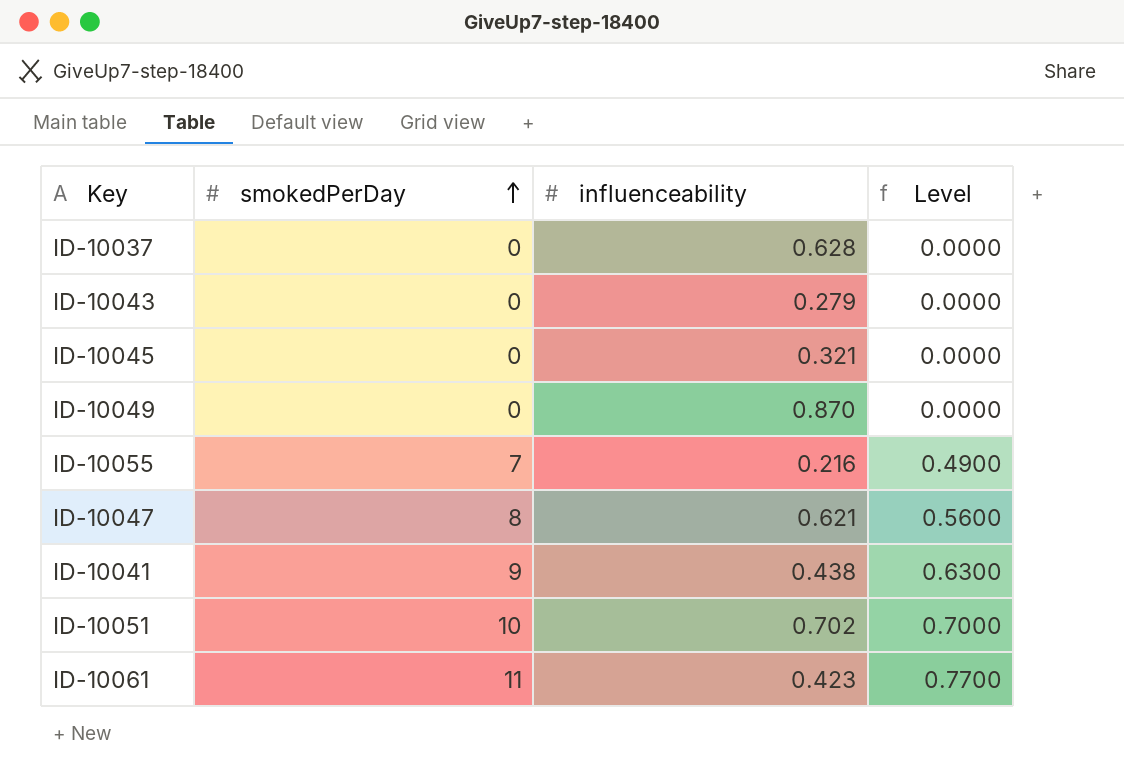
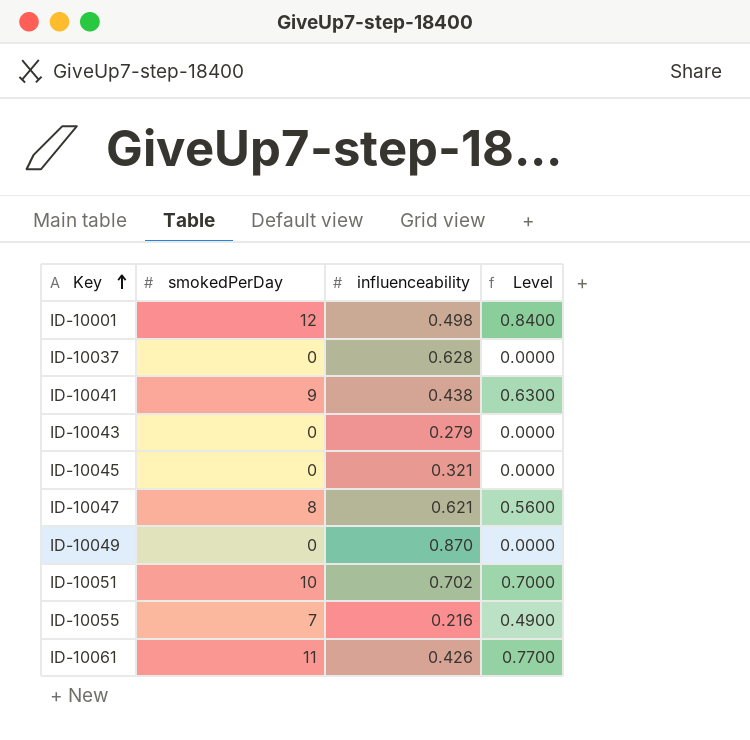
row order: smokedPerDay ascending -> Key ascending
row ID-10001: none -> 12 | 0.498 | 0.8400
ID-10061 | influenceability: 0.423 -> 0.426

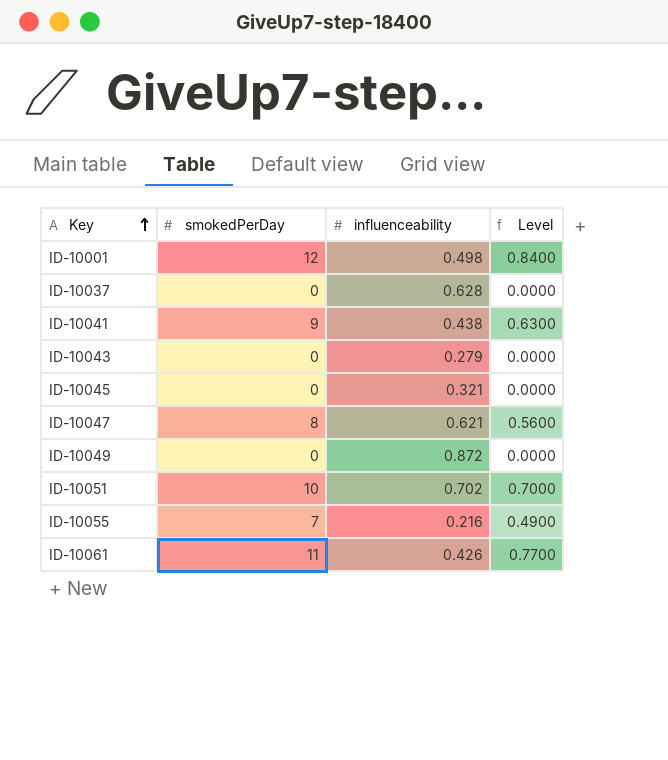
ID-10049 | influenceability: 0.870 -> 0.872

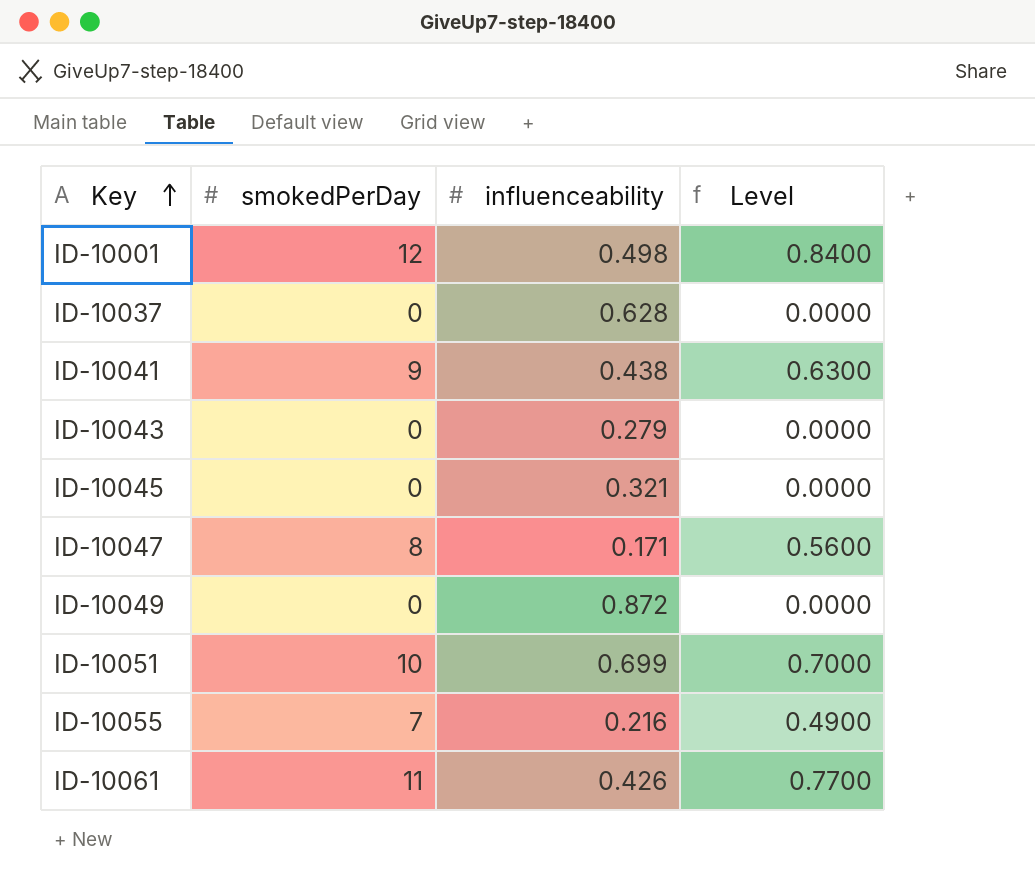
ID-10047 | influenceability: 0.621 -> 0.171
ID-10051 | influenceability: 0.702 -> 0.699

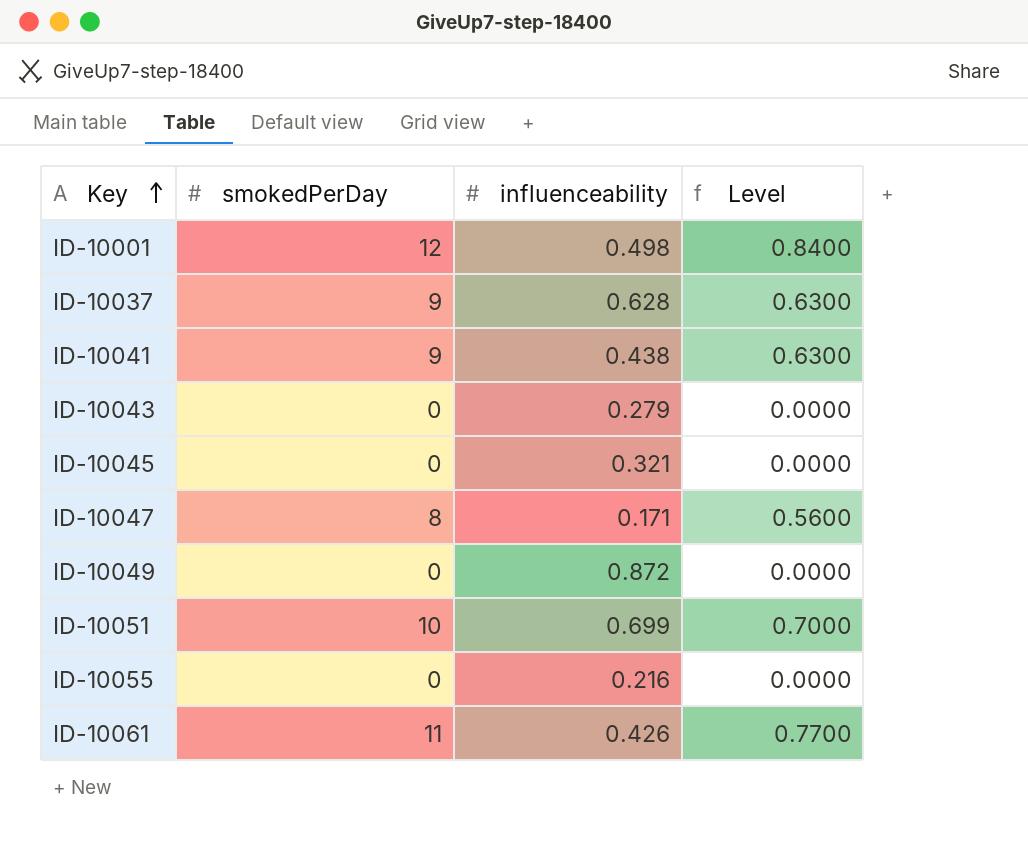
ID-10037 | smokedPerDay: 0 -> 9
ID-10037 | Level: 0.0000 -> 0.6300
ID-10055 | smokedPerDay: 7 -> 0
ID-10055 | Level: 0.4900 -> 0.0000

